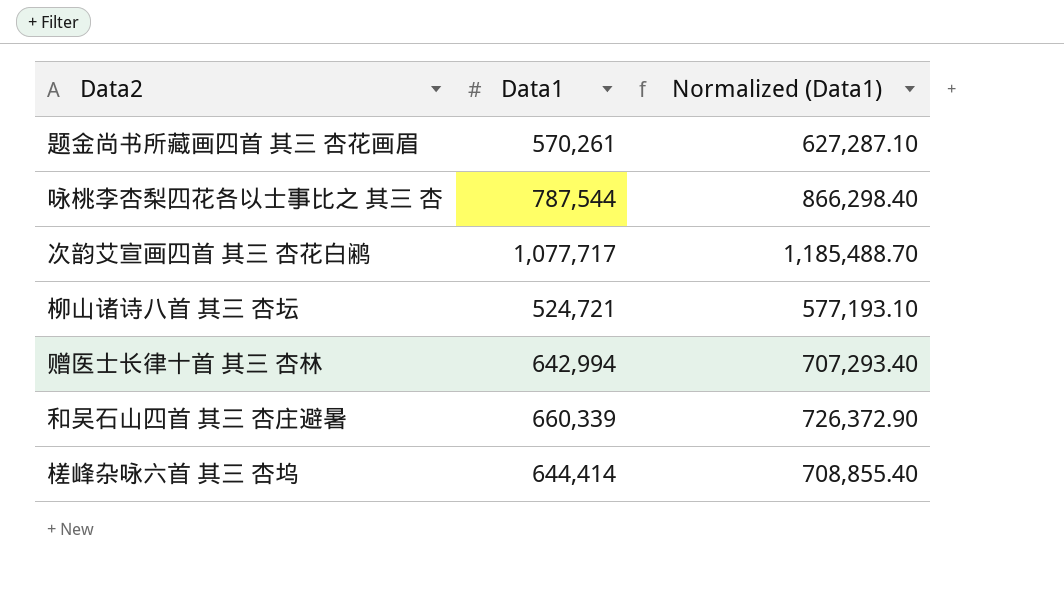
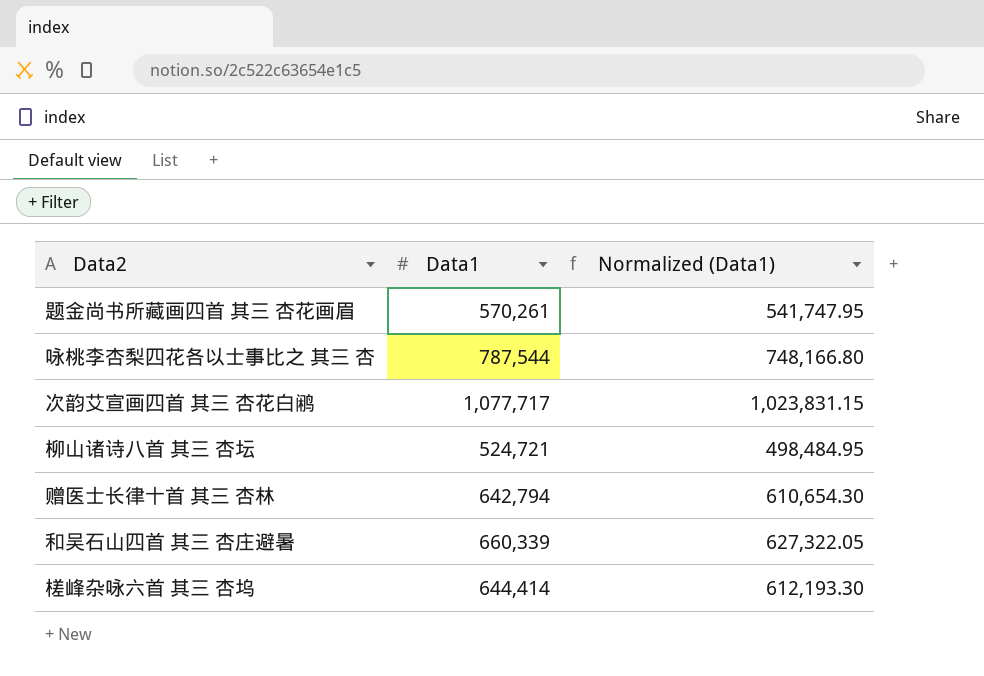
column Normalized (Data1) | formula: [Data1] * 1.1 -> [Data1] * 0.95
赠医士长律十首 其三 杏林 | Data1: 642,994 -> 642,794

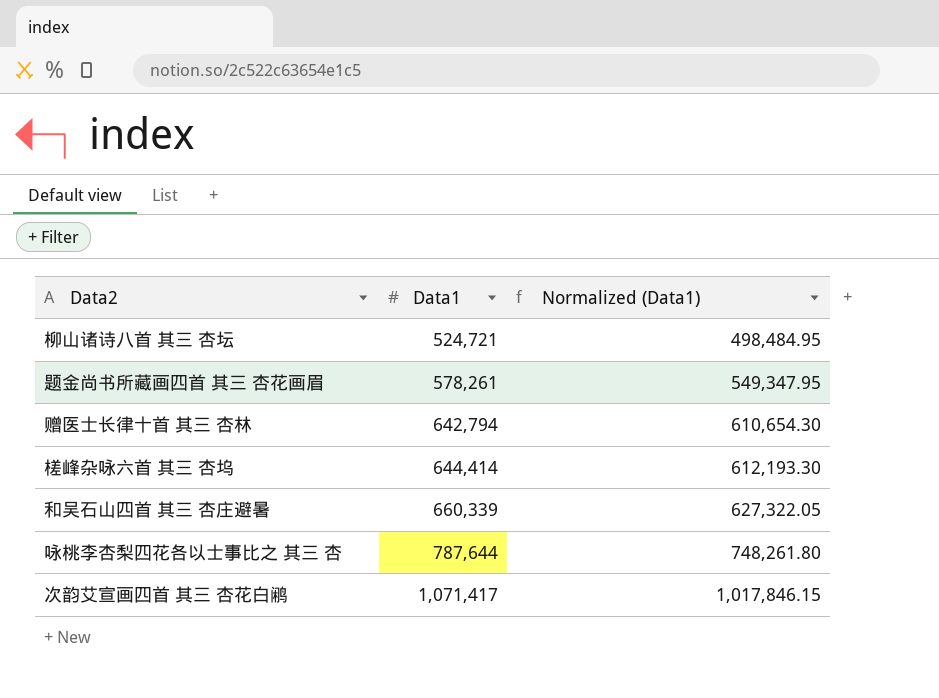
row order: none -> Data1 ascending
题金尚书所藏画四首 其三 杏花画眉 | Data1: 570,261 -> 578,261
题金尚书所藏画四首 其三 杏花画眉 | Normalized (Data1): 541,747.95 -> 549,347.95
咏桃李杏梨四花各以士事比之 其三 杏 | Data1: 787,544 -> 787,644
咏桃李杏梨四花各以士事比之 其三 杏 | Normalized (Data1): 748,166.80 -> 748,261.80
次韵艾宣画四首 其三 杏花白鹇 | Data1: 1,077,717 -> 1,071,417
次韵艾宣画四首 其三 杏花白鹇 | Normalized (Data1): 1,023,831.15 -> 1,017,846.15

